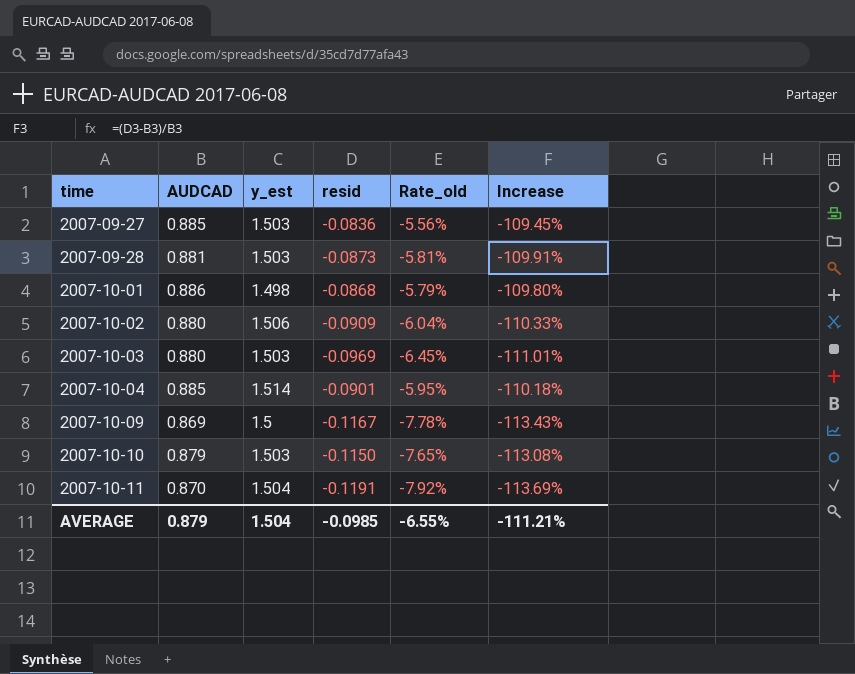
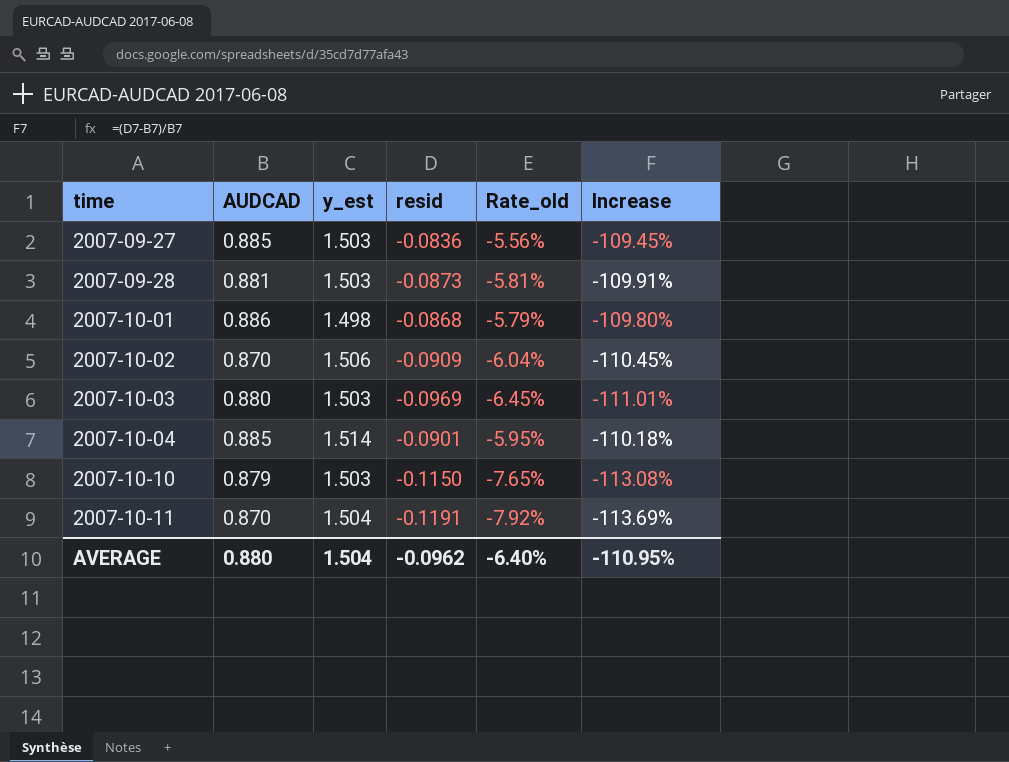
row 2007-10-09: 0.869 | 1.5 | -0.1167 | -7.78% | -113.43% -> none
2007-10-02 | AUDCAD: 0.880 -> 0.870
2007-10-02 | Increase: -110.33% -> -110.45%
AVERAGE | AUDCAD: 0.879 -> 0.880
AVERAGE | resid: -0.0985 -> -0.0962
AVERAGE | Rate_old: -6.55% -> -6.40%
AVERAGE | Increase: -111.21% -> -110.95%

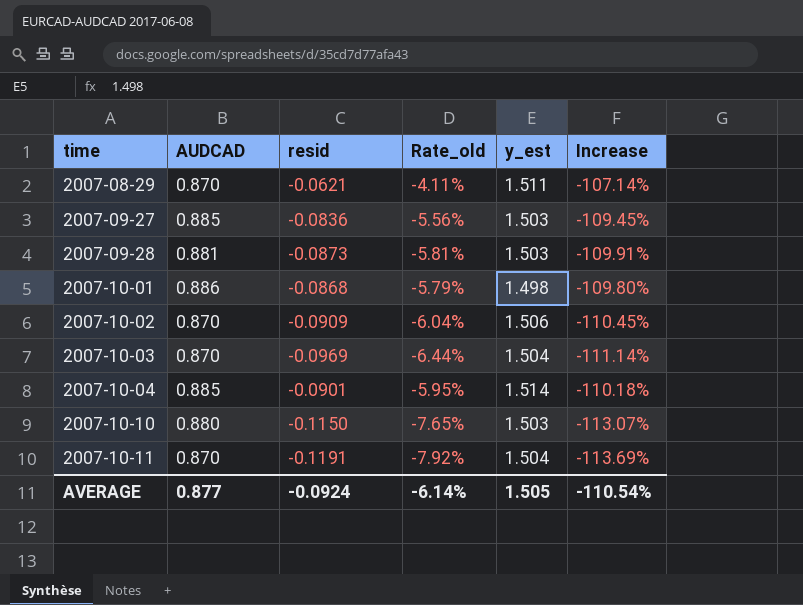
column y_est | position: 3 -> 5
row 2007-08-29: none -> 0.870 | -0.0621 | -4.11% | 1.511 | -107.14%
2007-10-03 | AUDCAD: 0.880 -> 0.870
2007-10-03 | Rate_old: -6.45% -> -6.44%
2007-10-03 | y_est: 1.503 -> 1.504
2007-10-03 | Increase: -111.01% -> -111.14%
2007-10-10 | AUDCAD: 0.879 -> 0.880
2007-10-10 | Increase: -113.08% -> -113.07%
AVERAGE | AUDCAD: 0.880 -> 0.877
AVERAGE | resid: -0.0962 -> -0.0924
AVERAGE | Rate_old: -6.40% -> -6.14%
AVERAGE | y_est: 1.504 -> 1.505
AVERAGE | Increase: -110.95% -> -110.54%

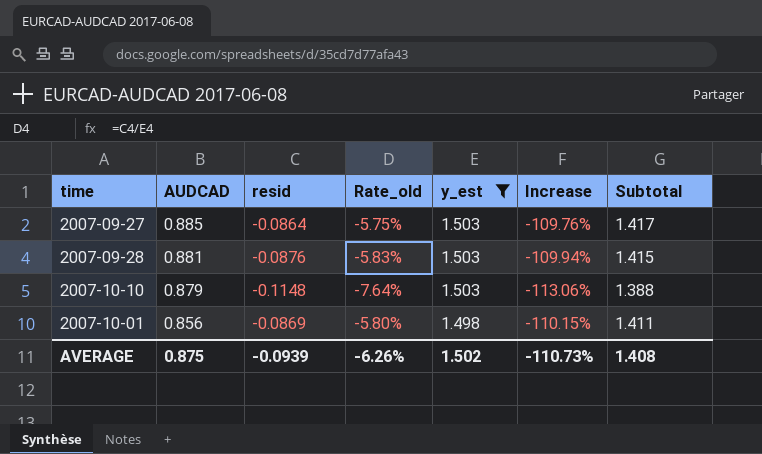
filter: none -> y_est <= 1.503
row order: time ascending -> AUDCAD descending
column Subtotal | formula: none -> [resid] + [y_est]
2007-09-27 | resid: -0.0836 -> -0.0864
2007-09-27 | Rate_old: -5.56% -> -5.75%
2007-09-27 | Increase: -109.45% -> -109.76%
2007-09-28 | resid: -0.0873 -> -0.0876
2007-09-28 | Rate_old: -5.81% -> -5.83%
2007-09-28 | Increase: -109.91% -> -109.94%
2007-10-10 | AUDCAD: 0.880 -> 0.879
2007-10-10 | resid: -0.1150 -> -0.1148
2007-10-10 | Rate_old: -7.65% -> -7.64%
2007-10-10 | Increase: -113.07% -> -113.06%
2007-10-01 | AUDCAD: 0.886 -> 0.856
2007-10-01 | resid: -0.0868 -> -0.0869
2007-10-01 | Rate_old: -5.79% -> -5.80%
2007-10-01 | Increase: -109.80% -> -110.15%
AVERAGE | AUDCAD: 0.877 -> 0.875
AVERAGE | resid: -0.0924 -> -0.0939
AVERAGE | Rate_old: -6.14% -> -6.26%
AVERAGE | y_est: 1.505 -> 1.502
AVERAGE | Increase: -110.54% -> -110.73%

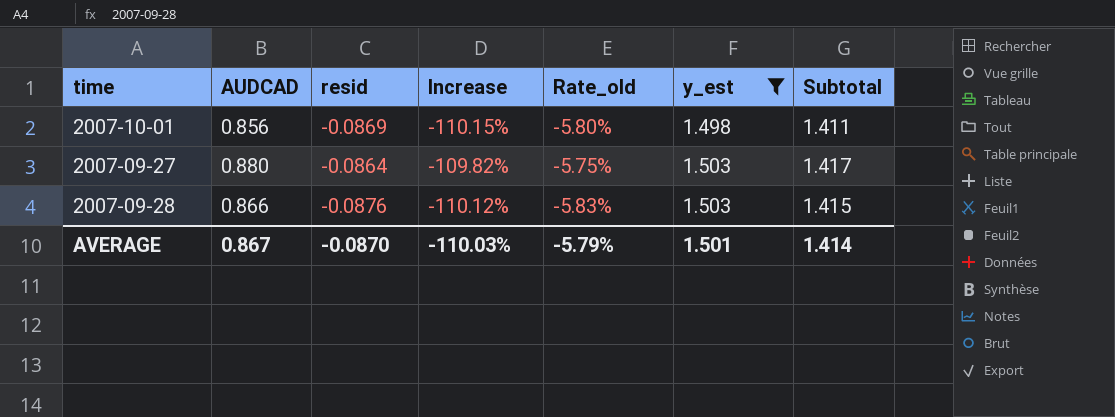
row order: AUDCAD descending -> y_est ascending
column Increase | position: 6 -> 4
row 2007-10-10: 0.879 | -0.1148 | -7.64% | 1.503 | -113.06% | 1.388 -> none
2007-09-27 | AUDCAD: 0.885 -> 0.880
2007-09-27 | Increase: -109.76% -> -109.82%
2007-09-28 | AUDCAD: 0.881 -> 0.866
2007-09-28 | Increase: -109.94% -> -110.12%
AVERAGE | AUDCAD: 0.875 -> 0.867
AVERAGE | resid: -0.0939 -> -0.0870
AVERAGE | Increase: -110.73% -> -110.03%
AVERAGE | Rate_old: -6.26% -> -5.79%
AVERAGE | y_est: 1.502 -> 1.501
AVERAGE | Subtotal: 1.408 -> 1.414

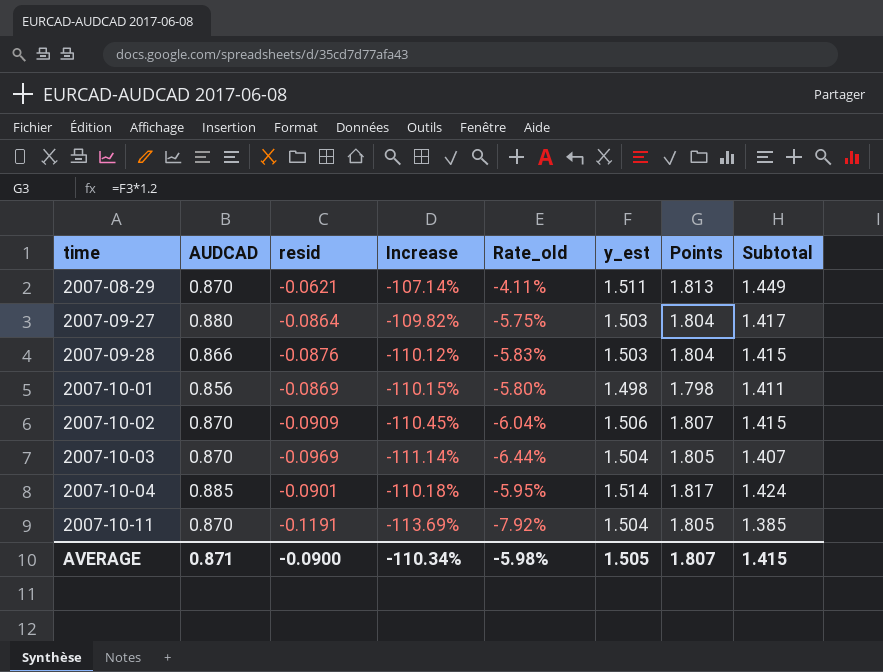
filter: y_est <= 1.503 -> none
row order: y_est ascending -> time ascending
column Points | formula: none -> [y_est] * 1.2
AVERAGE | AUDCAD: 0.867 -> 0.871
AVERAGE | resid: -0.0870 -> -0.0900
AVERAGE | Increase: -110.03% -> -110.34%
AVERAGE | Rate_old: -5.79% -> -5.98%
AVERAGE | y_est: 1.501 -> 1.505
AVERAGE | Subtotal: 1.414 -> 1.415

